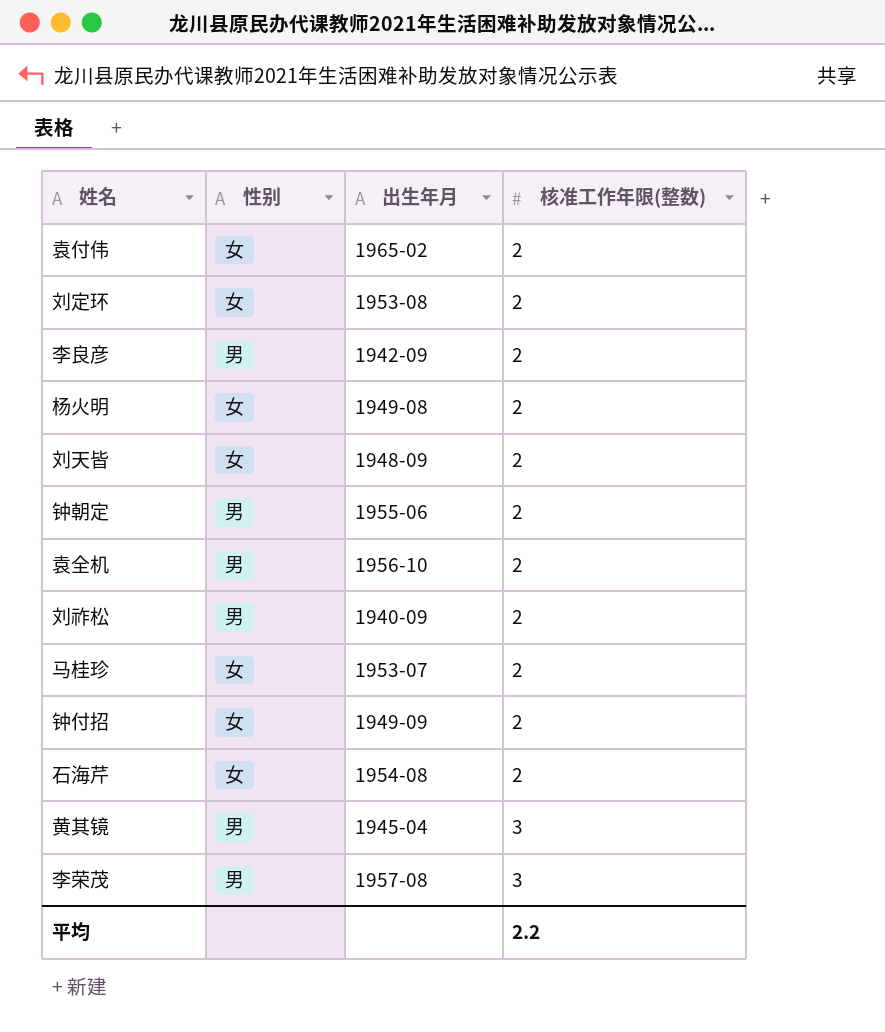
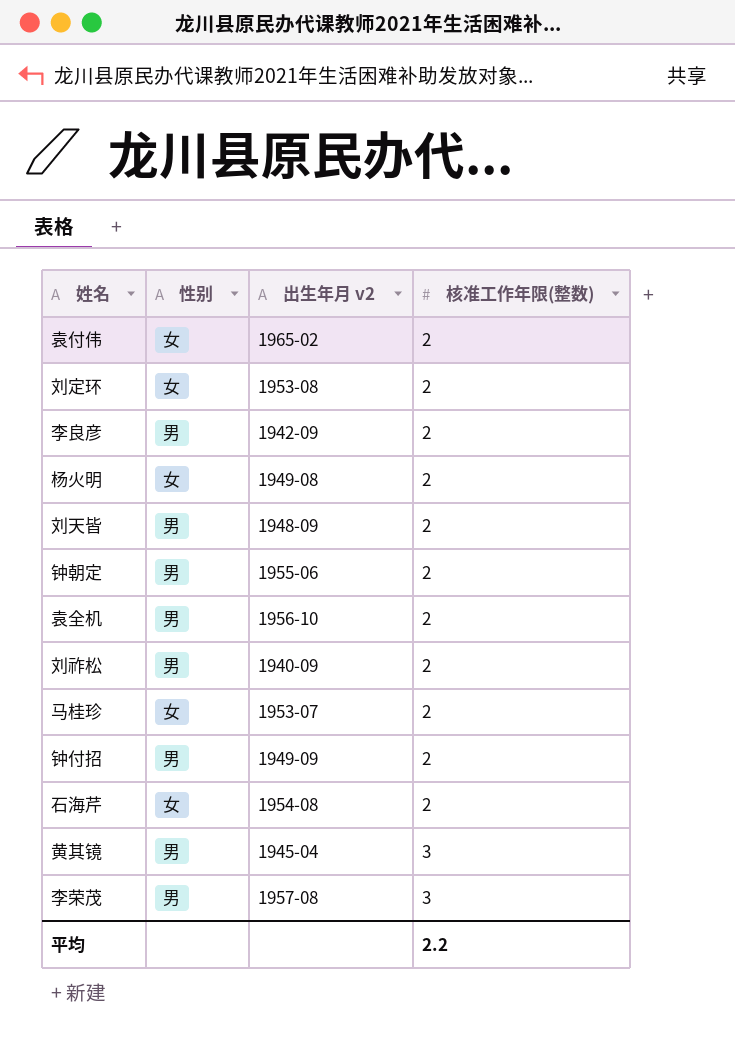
column name: 出生年月 -> 出生年月 v2
刘天皆 | 性别: 女 -> 男
钟付招 | 性别: 女 -> 男

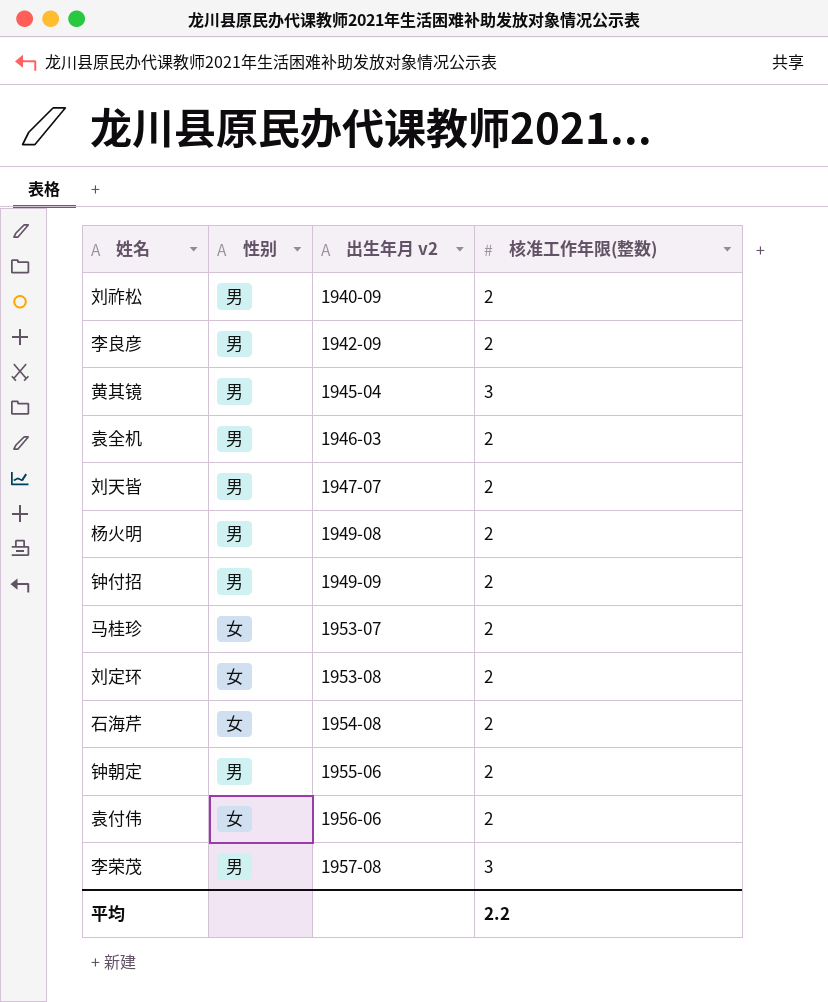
row order: 核准工作年限(整数) ascending -> 出生年月 v2 ascending
袁全机 | 出生年月 v2: 1956-10 -> 1946-03
刘天皆 | 出生年月 v2: 1948-09 -> 1947-07
杨火明 | 性别: 女 -> 男
袁付伟 | 出生年月 v2: 1965-02 -> 1956-06

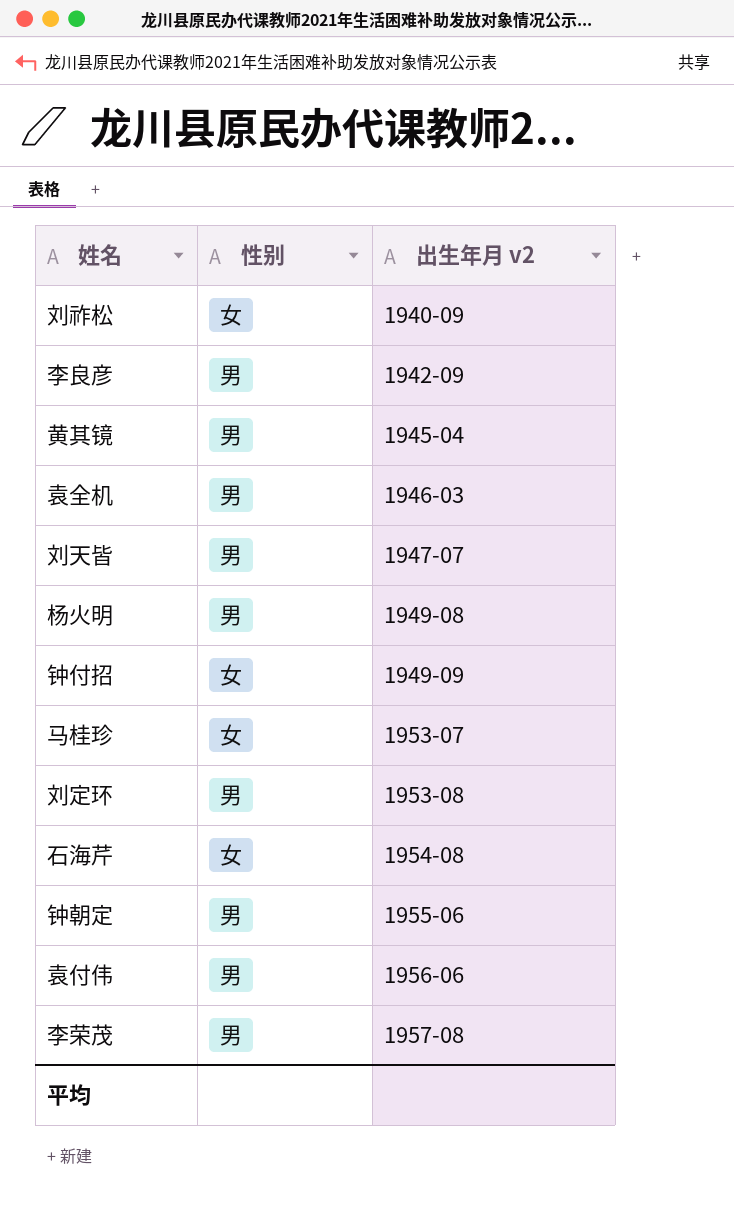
column 核准工作年限(整数) | position: 4 -> none
刘祚松 | 性别: 男 -> 女
钟付招 | 性别: 男 -> 女
刘定环 | 性别: 女 -> 男
袁付伟 | 性别: 女 -> 男

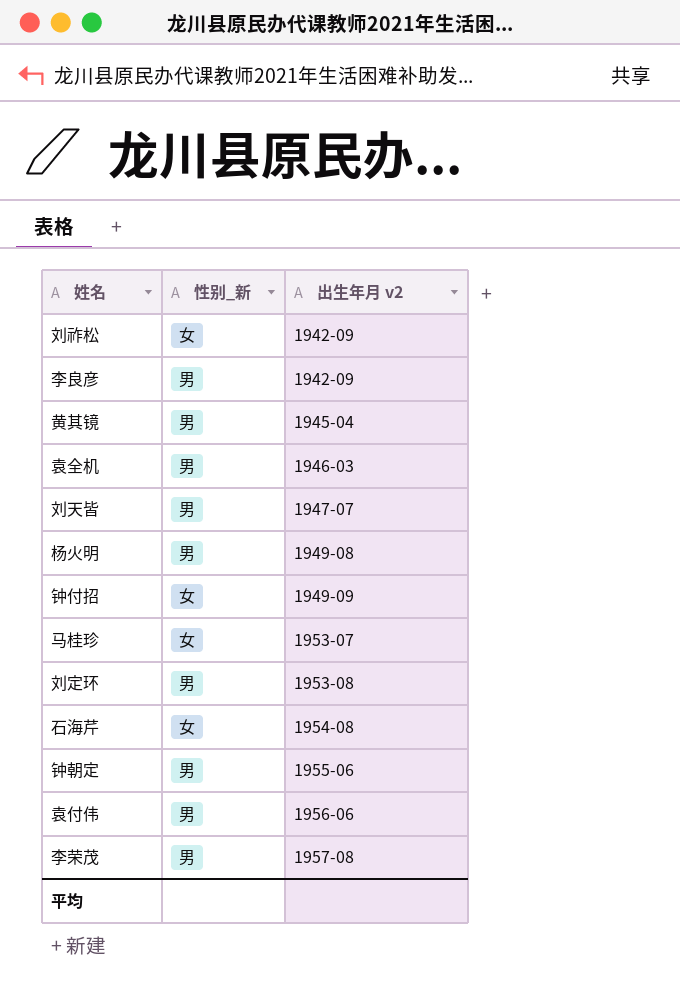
column name: 性别 -> 性别_新
刘祚松 | 出生年月 v2: 1940-09 -> 1942-09

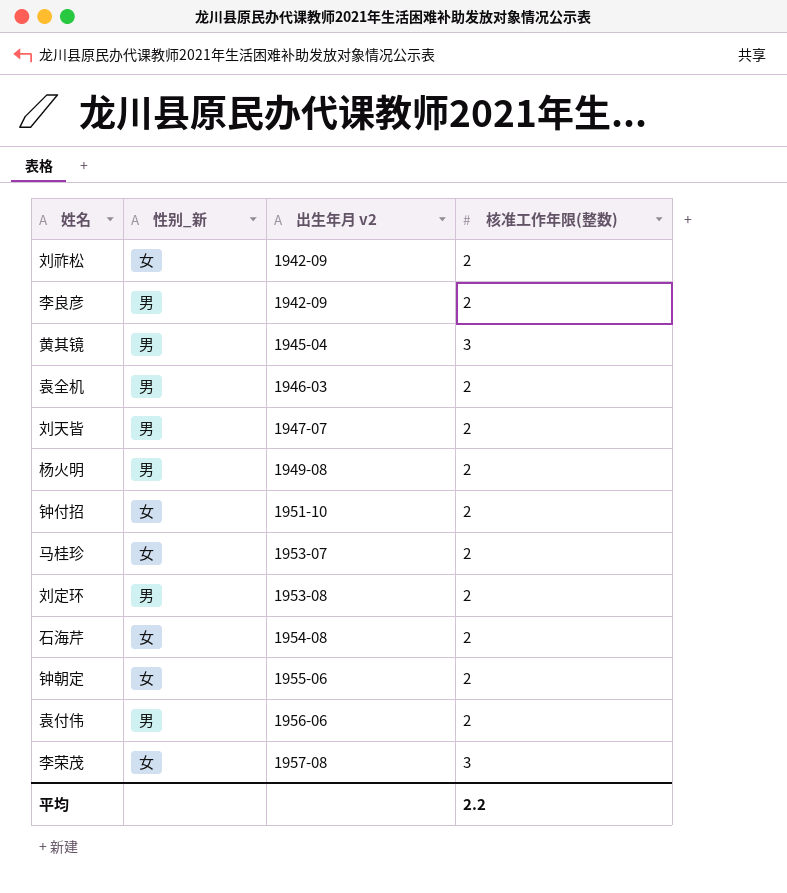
column 核准工作年限(整数) | position: none -> 4
钟付招 | 出生年月 v2: 1949-09 -> 1951-10
钟朝定 | 性别_新: 男 -> 女
李荣茂 | 性别_新: 男 -> 女

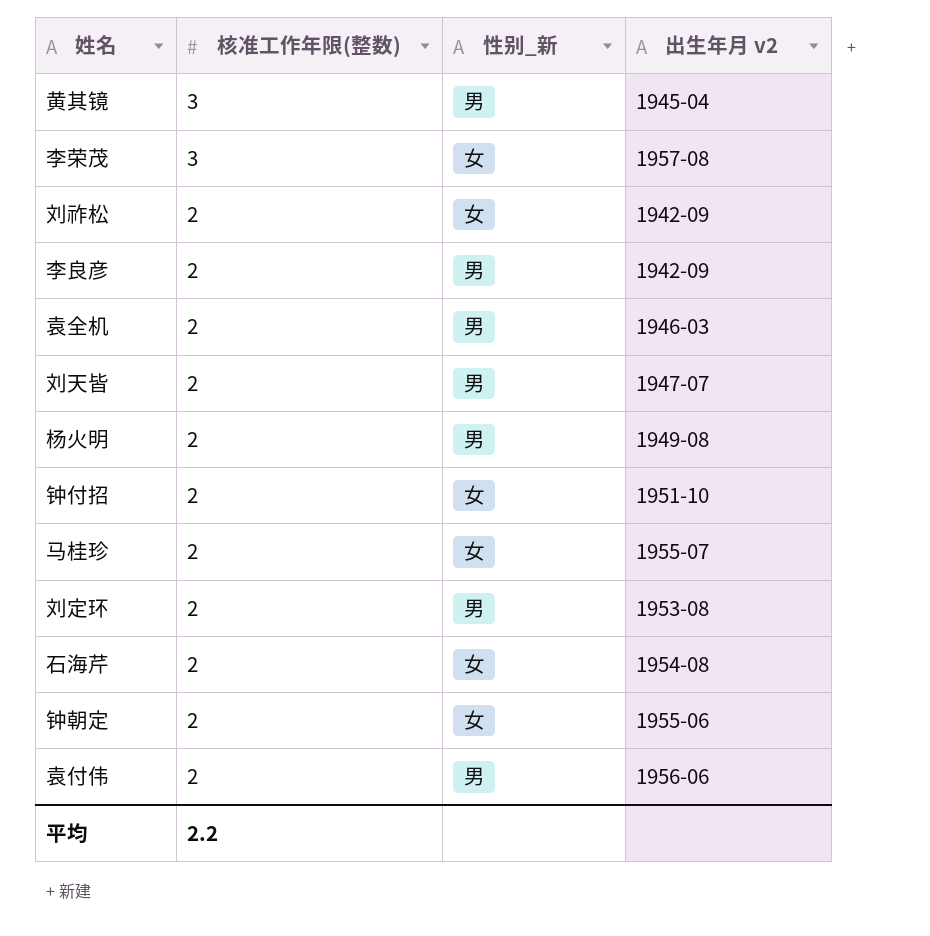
row order: 出生年月 v2 ascending -> 核准工作年限(整数) descending
column 核准工作年限(整数) | position: 4 -> 2
马桂珍 | 出生年月 v2: 1953-07 -> 1955-07

